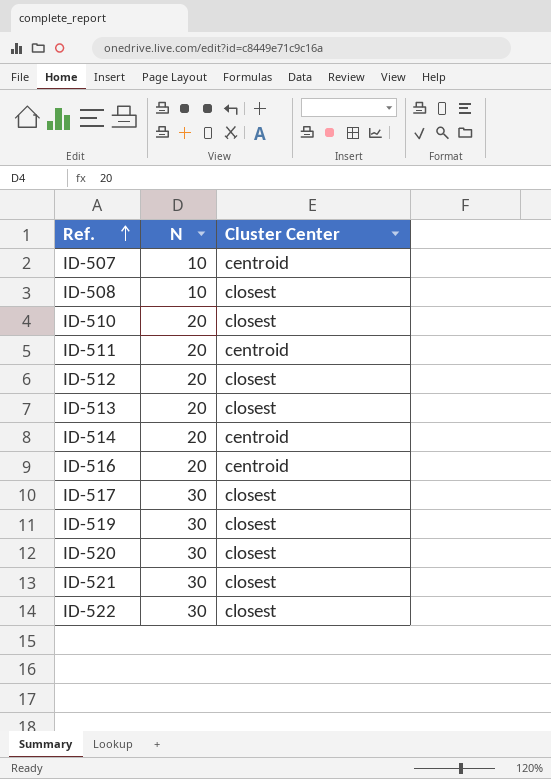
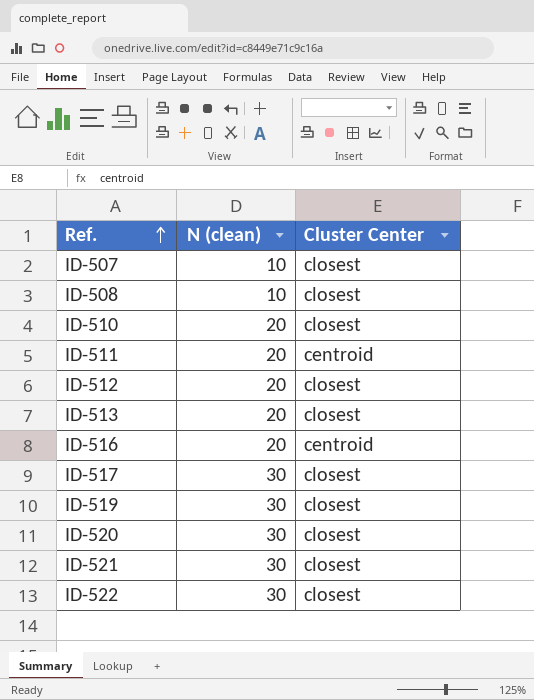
column name: N -> N (clean)
row ID-514: 20 | centroid -> none
ID-507 | Cluster Center: centroid -> closest

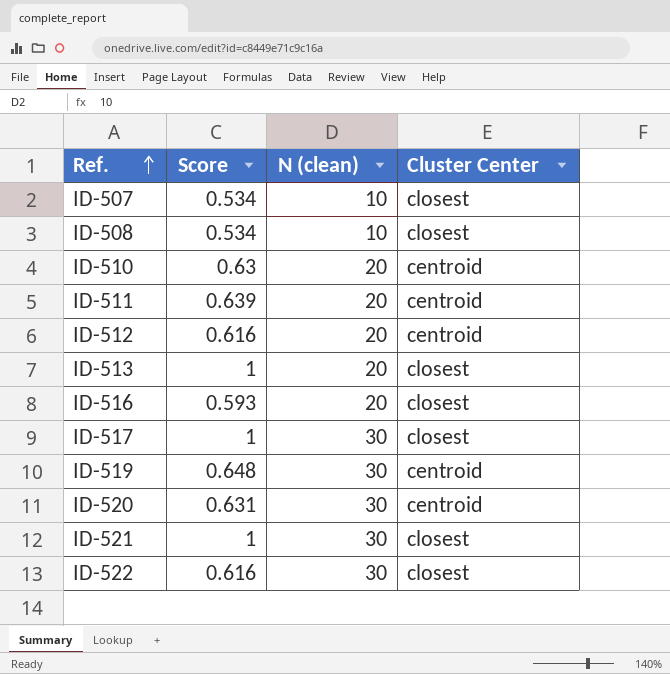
column Score | position: none -> 2
ID-510 | Cluster Center: closest -> centroid
ID-512 | Cluster Center: closest -> centroid
ID-516 | Cluster Center: centroid -> closest
ID-519 | Cluster Center: closest -> centroid
ID-520 | Cluster Center: closest -> centroid

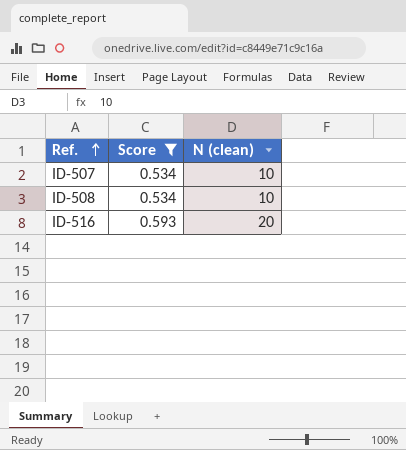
filter: none -> Score <= 0.593
column Cluster Center | position: 4 -> none

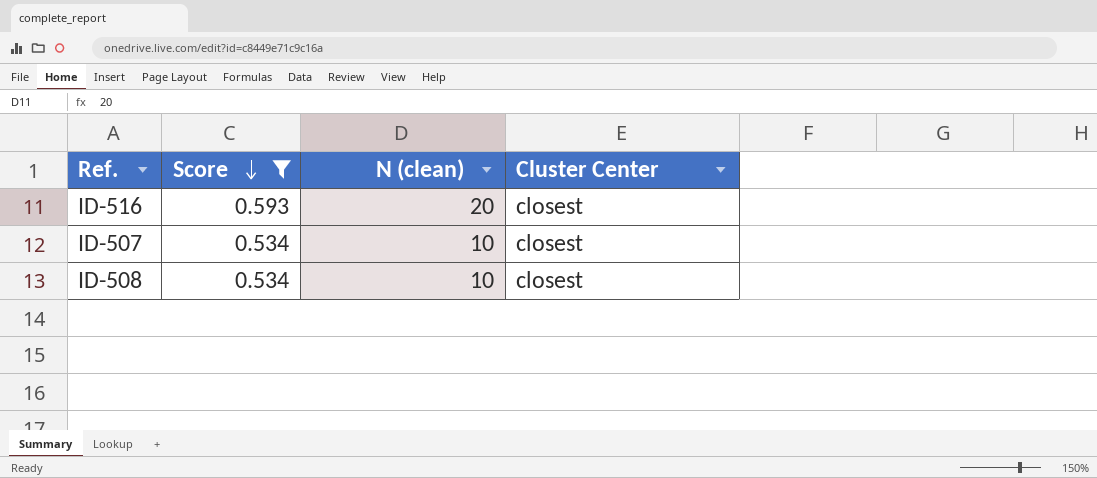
row order: Ref. ascending -> Score descending
column Cluster Center | position: none -> 4

